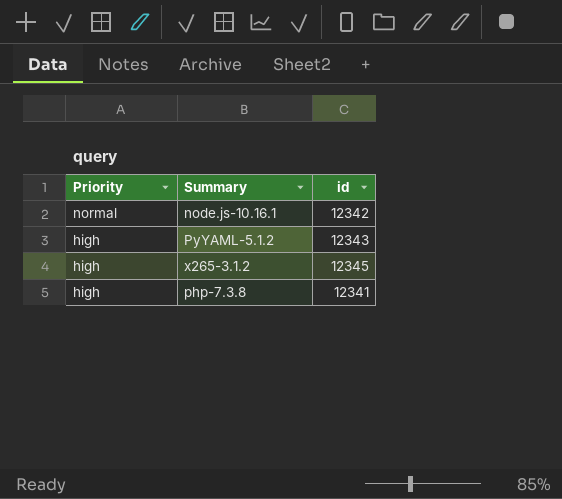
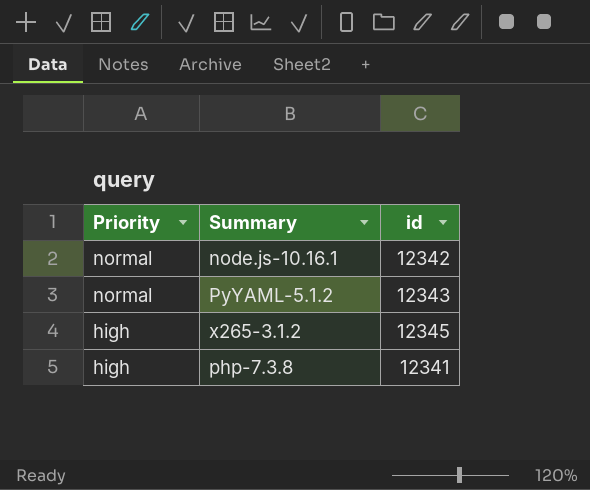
PyYAML-5.1.2 | Priority: high -> normal

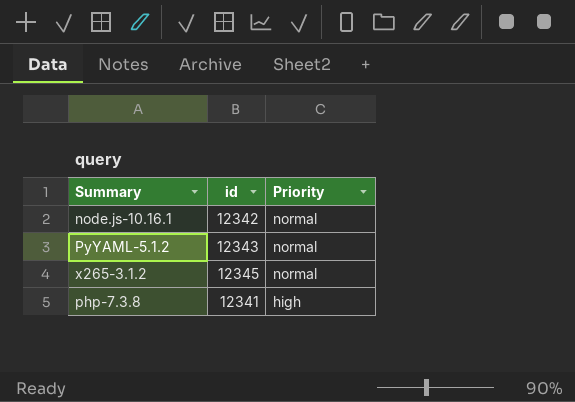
column Priority | position: 1 -> 3
x265-3.1.2 | Priority: high -> normal

